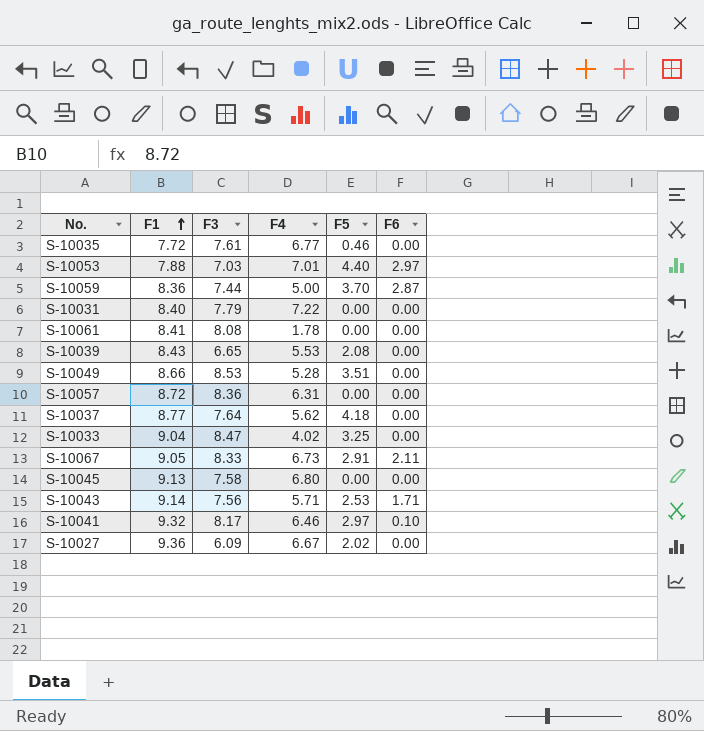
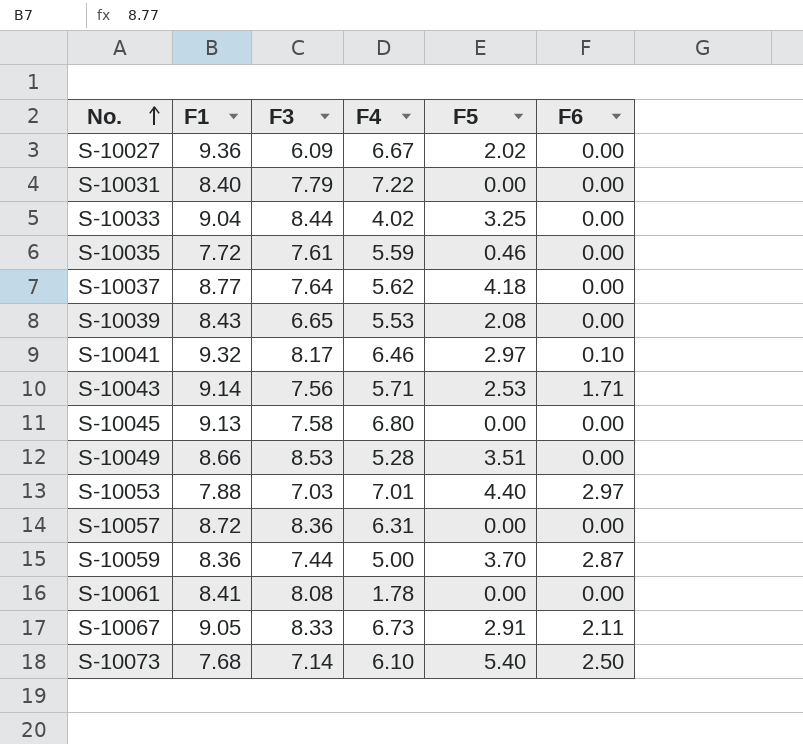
row order: F1 ascending -> No. ascending
S-10033 | F3: 8.47 -> 8.44
S-10035 | F4: 6.77 -> 5.59
row S-10073: none -> 7.68 | 7.14 | 6.10 | 5.40 | 2.50

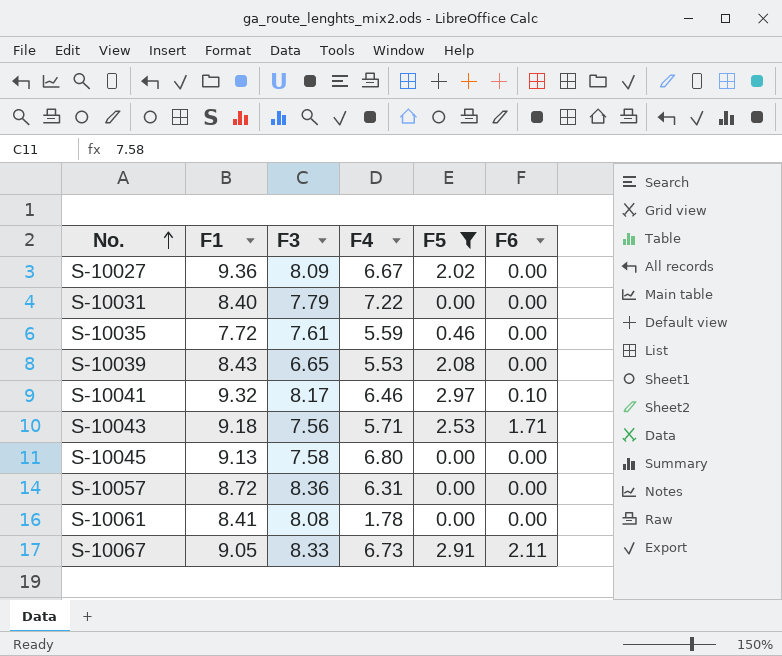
filter: none -> F5 <= 2.97
S-10027 | F3: 6.09 -> 8.09
S-10043 | F1: 9.14 -> 9.18

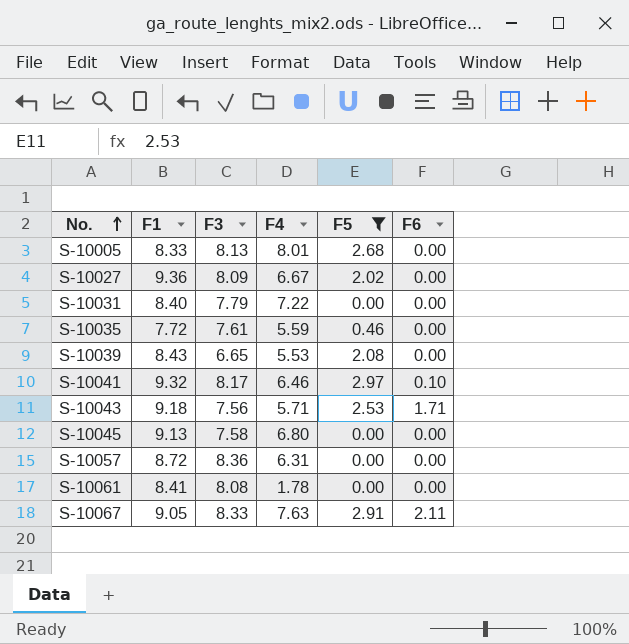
row S-10005: none -> 8.33 | 8.13 | 8.01 | 2.68 | 0.00
S-10067 | F4: 6.73 -> 7.63

